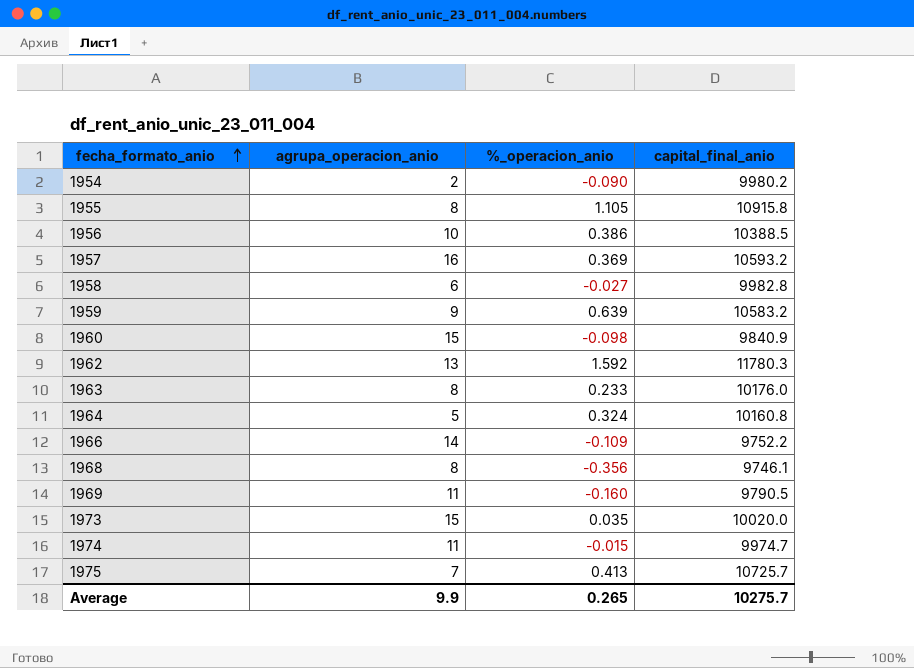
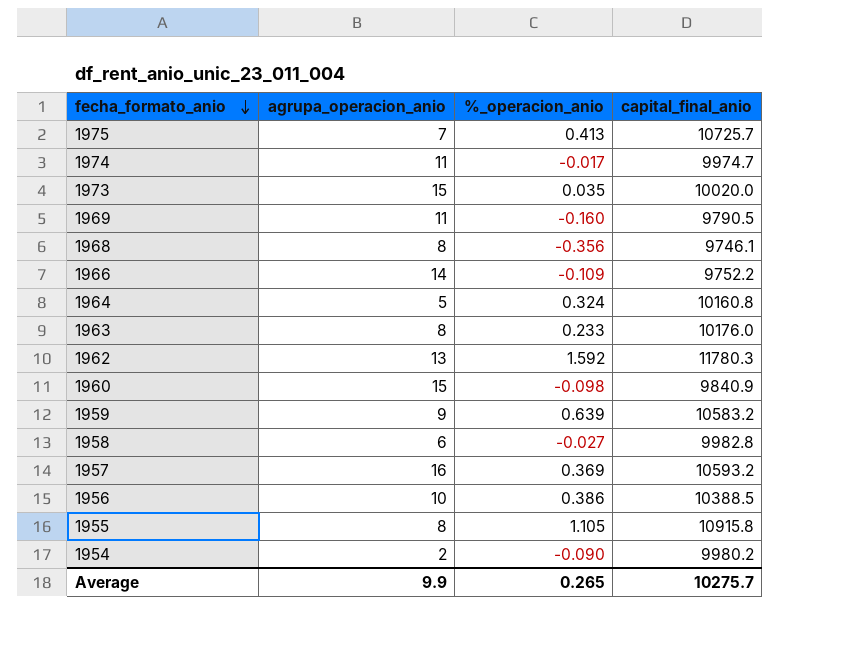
row order: fecha_formato_anio ascending -> fecha_formato_anio descending
1974 | %_operacion_anio: -0.015 -> -0.017

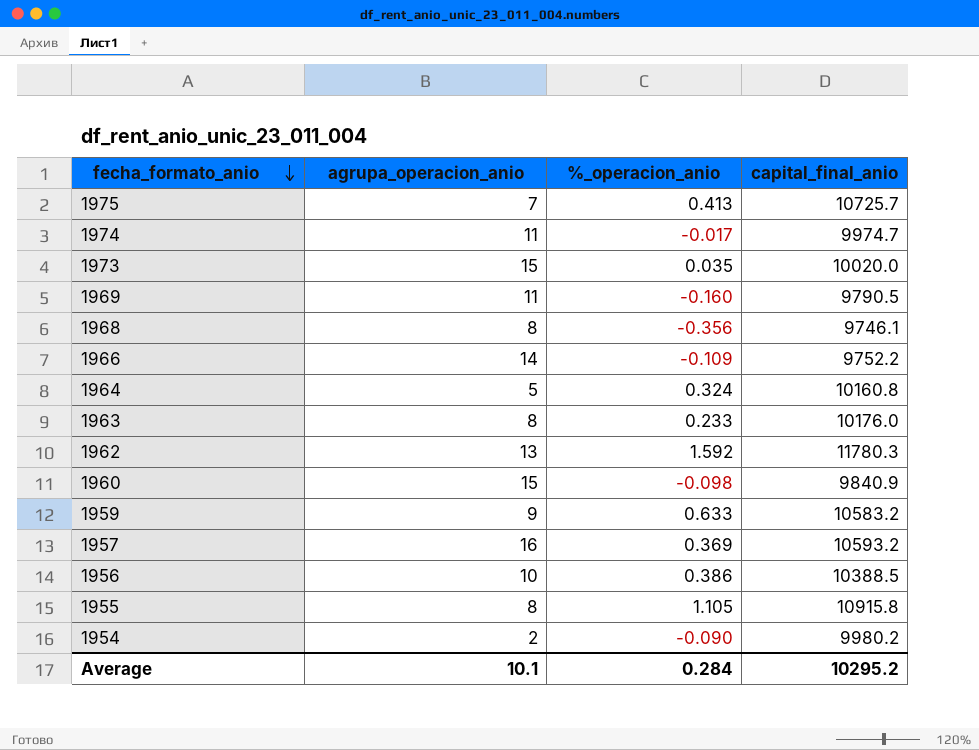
row 1958: 6 | -0.027 | 9982.8 -> none
1959 | %_operacion_anio: 0.639 -> 0.633
Average | agrupa_operacion_anio: 9.9 -> 10.1
Average | %_operacion_anio: 0.265 -> 0.284
Average | capital_final_anio: 10275.7 -> 10295.2

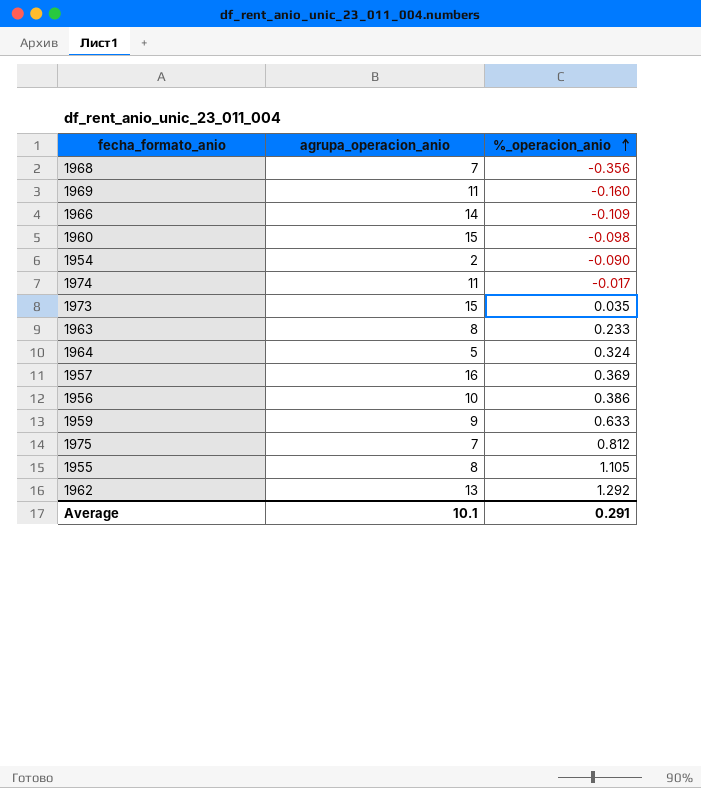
row order: fecha_formato_anio descending -> %_operacion_anio ascending
column capital_final_anio | position: 4 -> none
1968 | agrupa_operacion_anio: 8 -> 7
1975 | %_operacion_anio: 0.413 -> 0.812
1962 | %_operacion_anio: 1.592 -> 1.292
Average | %_operacion_anio: 0.284 -> 0.291

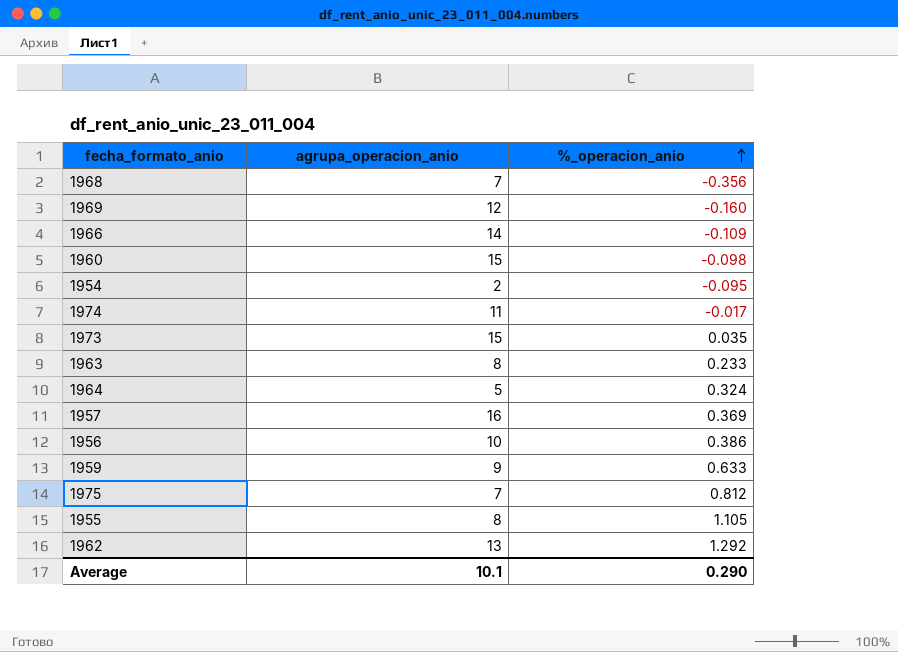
1969 | agrupa_operacion_anio: 11 -> 12
1954 | %_operacion_anio: -0.090 -> -0.095
Average | %_operacion_anio: 0.291 -> 0.290

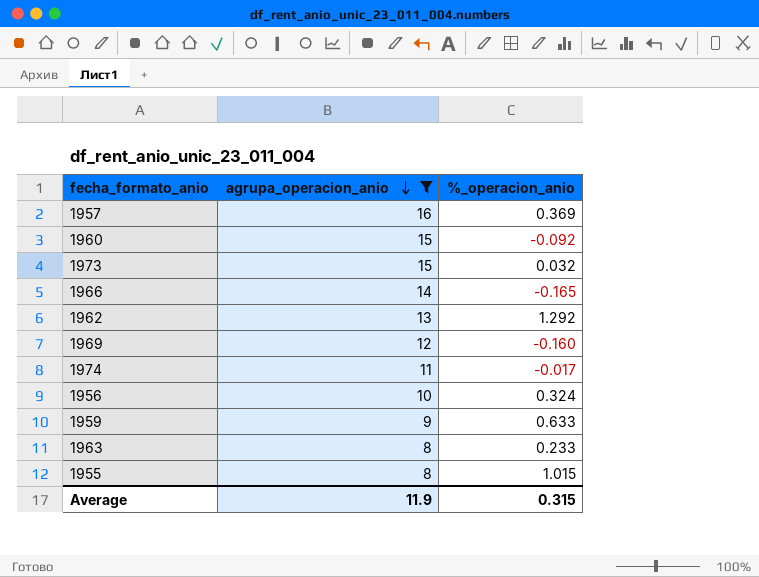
filter: none -> agrupa_operacion_anio >= 8
row order: %_operacion_anio ascending -> agrupa_operacion_anio descending
1960 | %_operacion_anio: -0.098 -> -0.092
1973 | %_operacion_anio: 0.035 -> 0.032
1966 | %_operacion_anio: -0.109 -> -0.165
1956 | %_operacion_anio: 0.386 -> 0.324
1955 | %_operacion_anio: 1.105 -> 1.015
Average | agrupa_operacion_anio: 10.1 -> 11.9
Average | %_operacion_anio: 0.290 -> 0.315

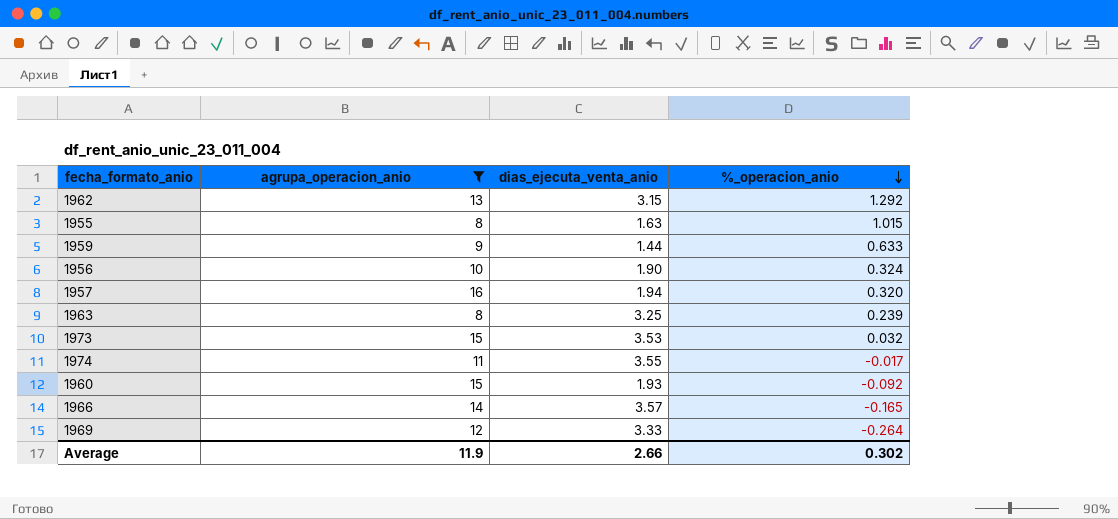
row order: agrupa_operacion_anio descending -> %_operacion_anio descending
column dias_ejecuta_venta_anio | position: none -> 3
1957 | %_operacion_anio: 0.369 -> 0.320
1963 | %_operacion_anio: 0.233 -> 0.239
1969 | %_operacion_anio: -0.160 -> -0.264
Average | %_operacion_anio: 0.315 -> 0.302

